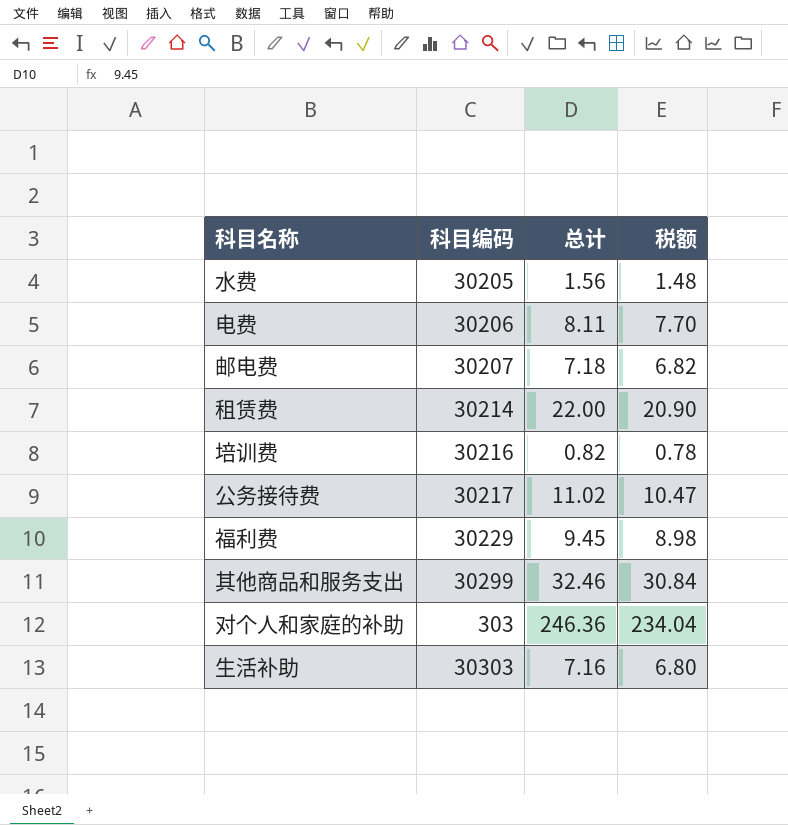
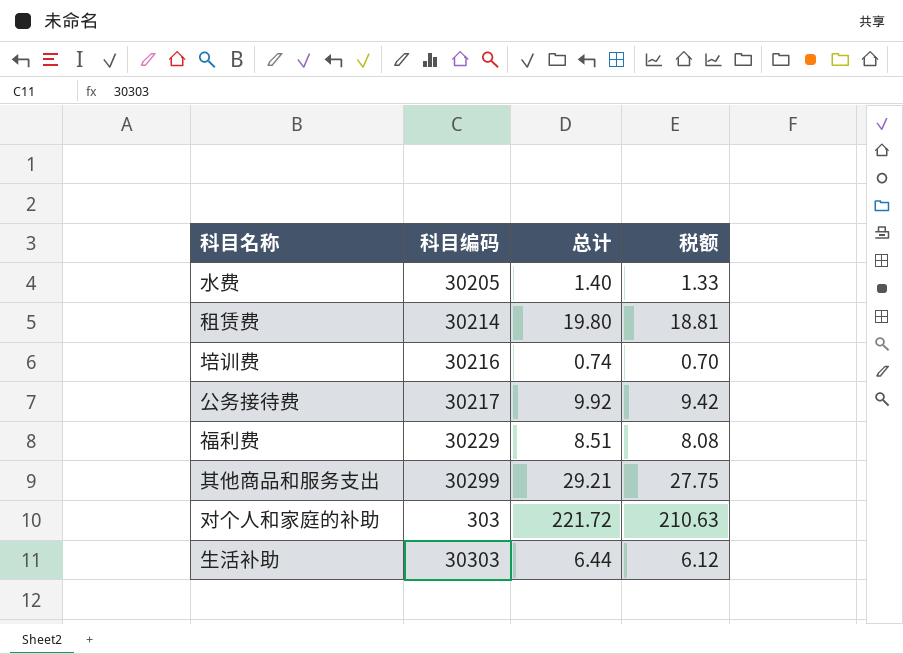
row 电费: 30206 | 8.11 | 7.70 -> none
row 邮电费: 30207 | 7.18 | 6.82 -> none
水费 | 总计: 1.56 -> 1.40
水费 | 税额: 1.48 -> 1.33
租赁费 | 总计: 22.00 -> 19.80
租赁费 | 税额: 20.90 -> 18.81
培训费 | 总计: 0.82 -> 0.74
培训费 | 税额: 0.78 -> 0.70
公务接待费 | 总计: 11.02 -> 9.92
公务接待费 | 税额: 10.47 -> 9.42
福利费 | 总计: 9.45 -> 8.51
福利费 | 税额: 8.98 -> 8.08
其他商品和服务支出 | 总计: 32.46 -> 29.21
其他商品和服务支出 | 税额: 30.84 -> 27.75
对个人和家庭的补助 | 总计: 246.36 -> 221.72
对个人和家庭的补助 | 税额: 234.04 -> 210.63
生活补助 | 总计: 7.16 -> 6.44
生活补助 | 税额: 6.80 -> 6.12

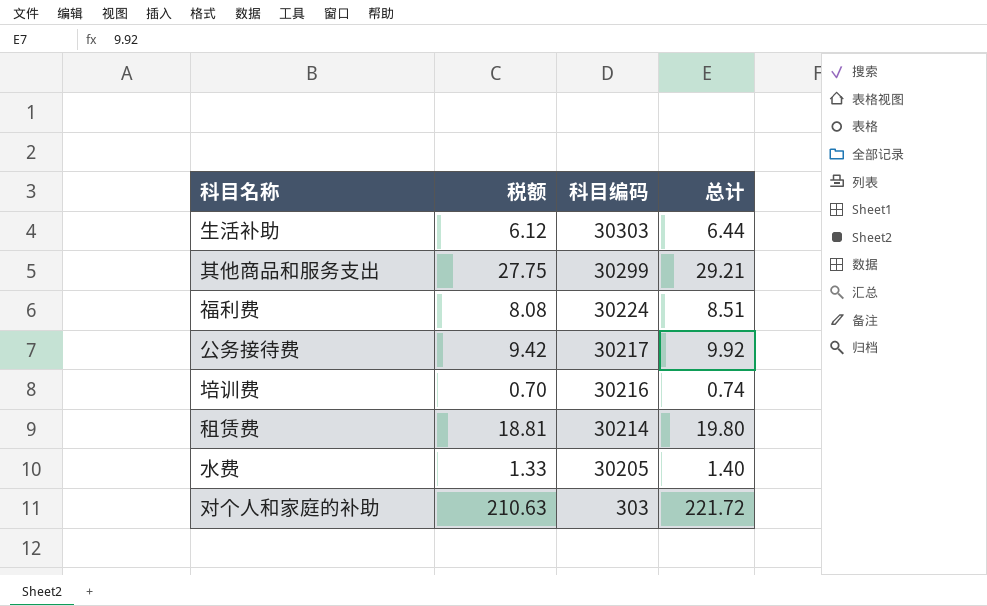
row order: none -> 科目编码 descending
column 税额 | position: 4 -> 2
福利费 | 科目编码: 30229 -> 30224

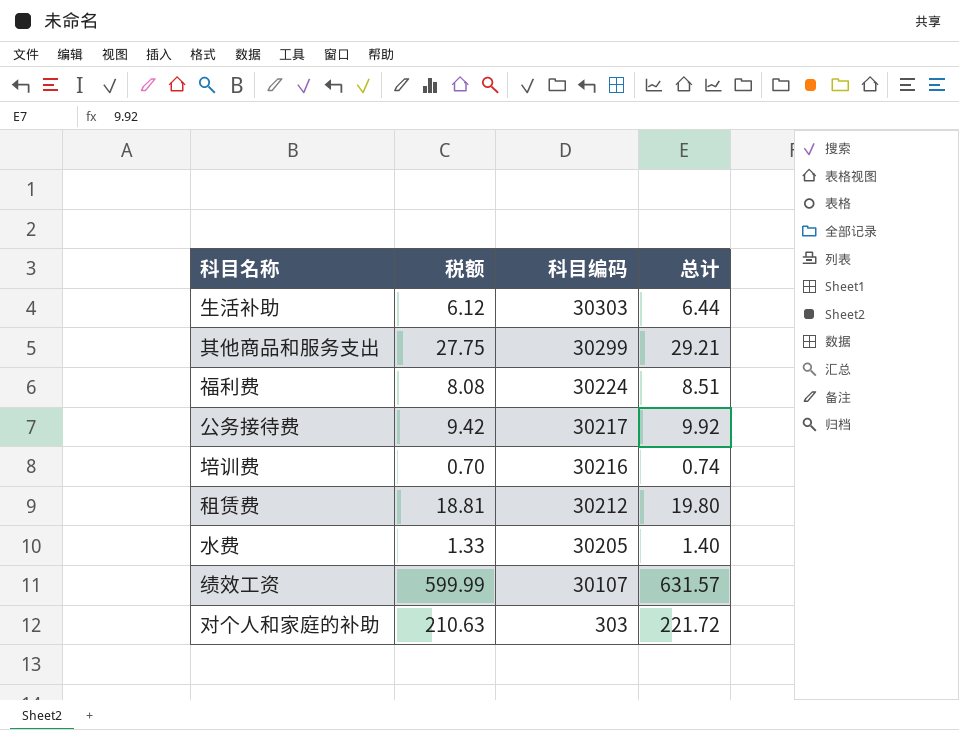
租赁费 | 科目编码: 30214 -> 30212
row 绩效工资: none -> 599.99 | 30107 | 631.57

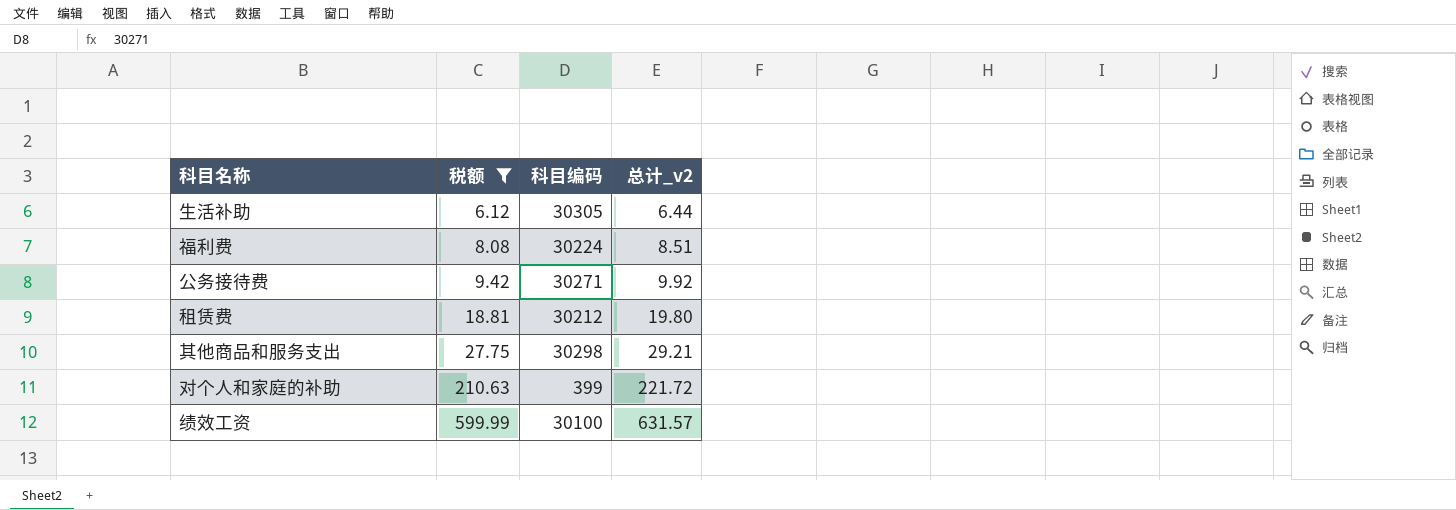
filter: none -> 税额 >= 6.12
row order: 科目编码 descending -> 税额 ascending
column name: 总计 -> 总计_v2
生活补助 | 科目编码: 30303 -> 30305
公务接待费 | 科目编码: 30217 -> 30271
其他商品和服务支出 | 科目编码: 30299 -> 30298
对个人和家庭的补助 | 科目编码: 303 -> 399
绩效工资 | 科目编码: 30107 -> 30100

